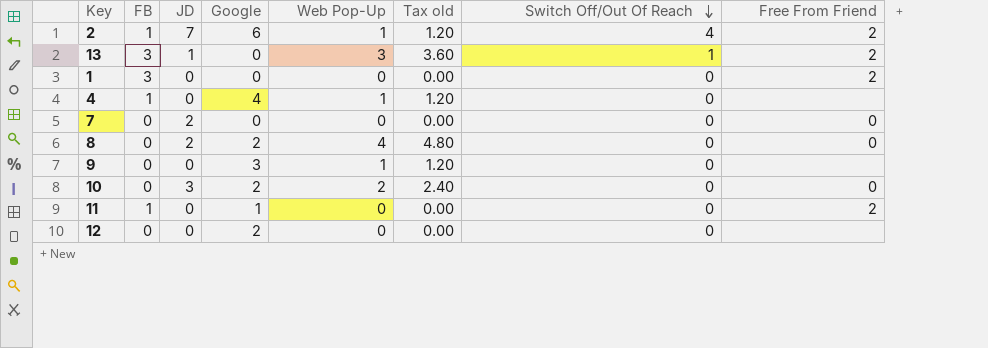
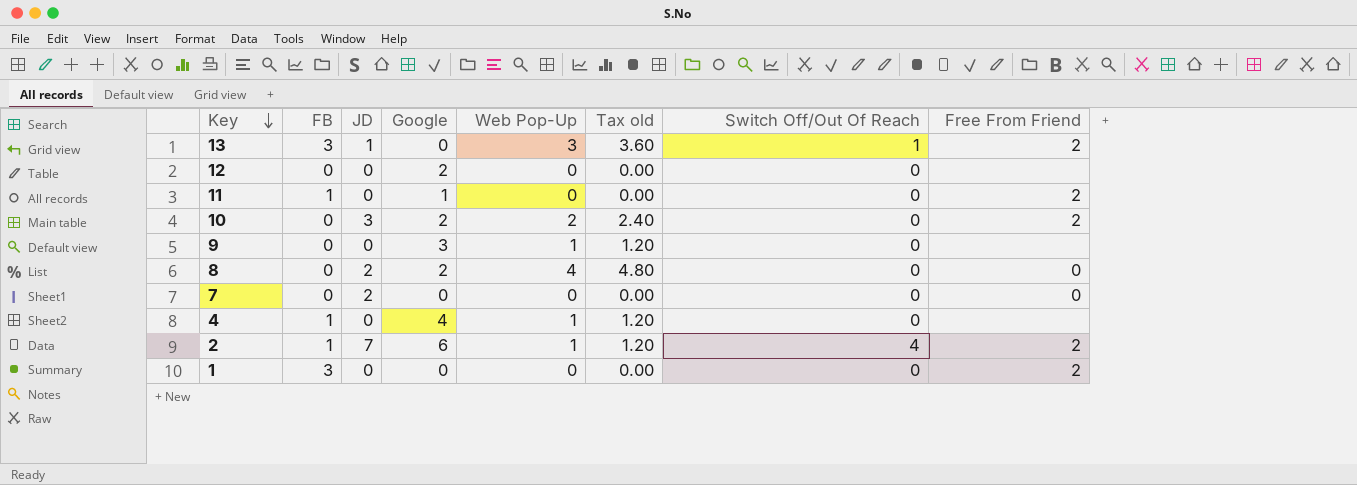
row order: Switch Off/Out Of Reach descending -> Key descending
10 | Free From Friend: 0 -> 2

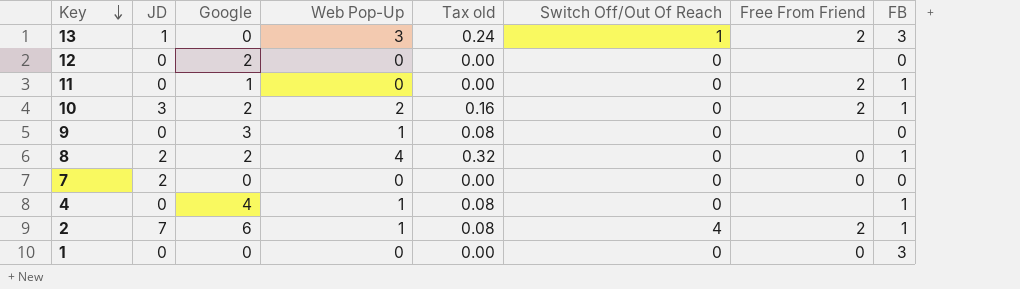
column Tax old | formula: [Web Pop-Up] * 1.2 -> [Web Pop-Up] * 0.08
column FB | position: 2 -> 8
10 | FB: 0 -> 1
8 | FB: 0 -> 1
1 | Free From Friend: 2 -> 0

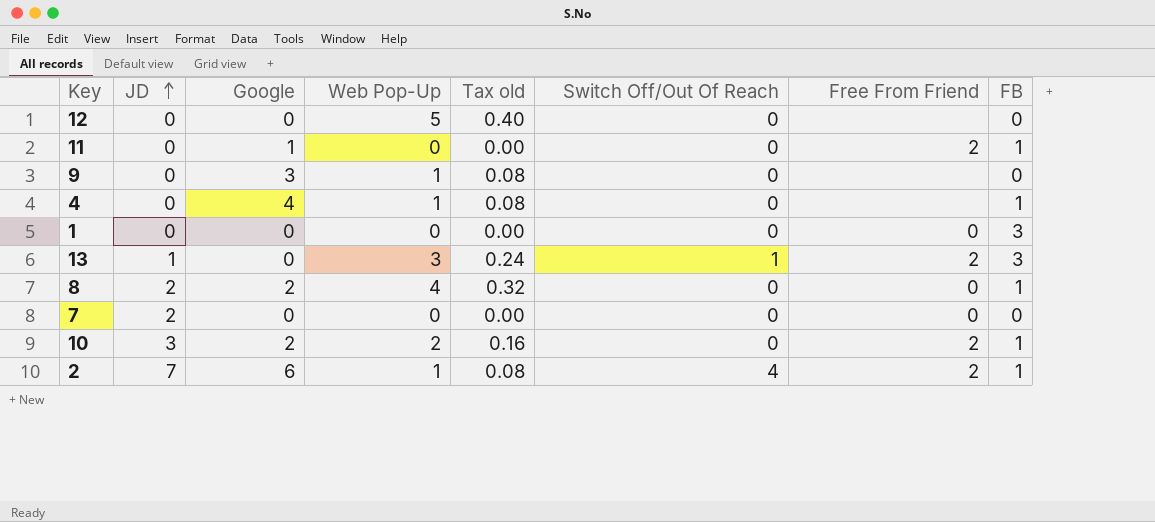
row order: Key descending -> JD ascending
12 | Google: 2 -> 0
12 | Web Pop-Up: 0 -> 5
12 | Tax old: 0.00 -> 0.40

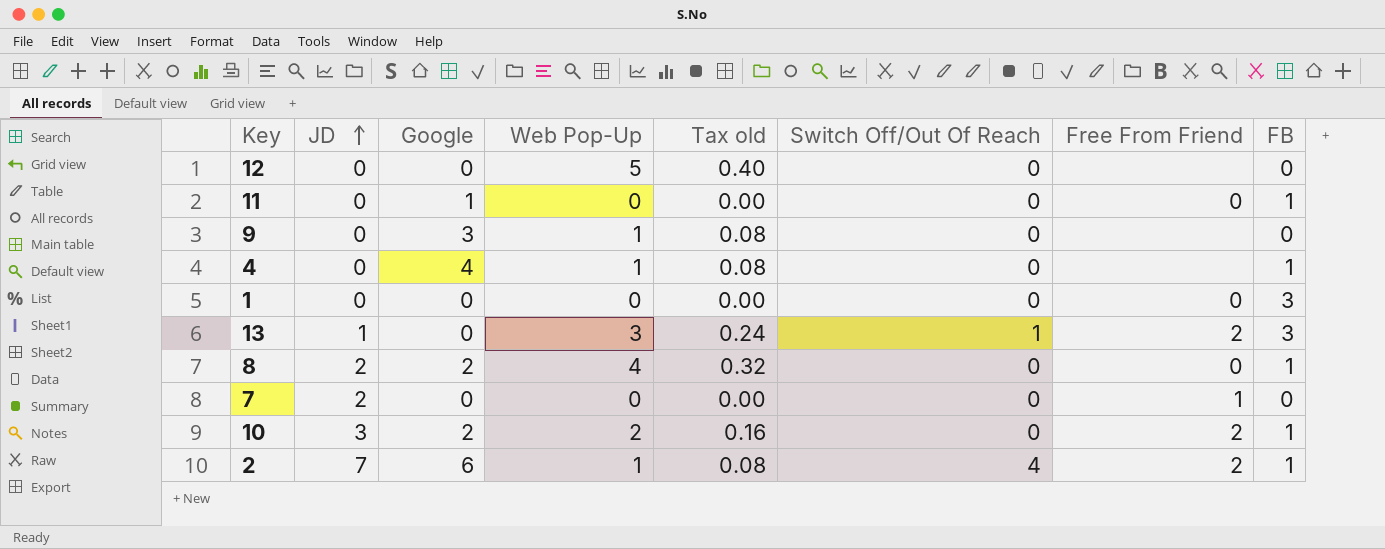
11 | Free From Friend: 2 -> 0
7 | Free From Friend: 0 -> 1

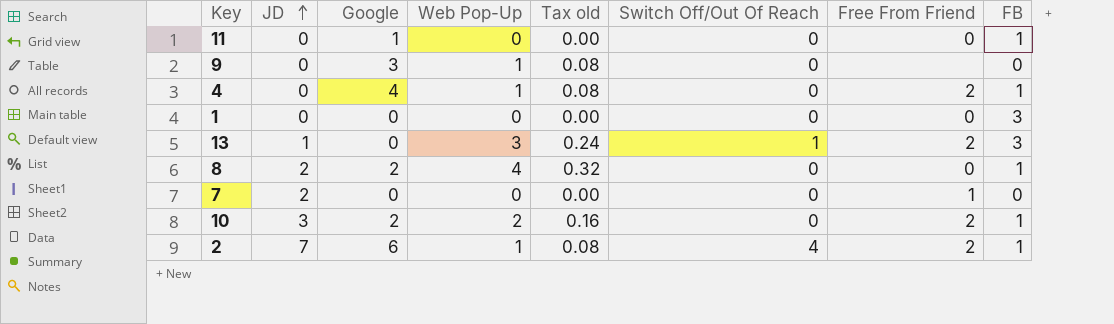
row 12: 0 | 0 | 5 | 0.40 | 0 | none | 0 -> none
4 | Free From Friend: none -> 2

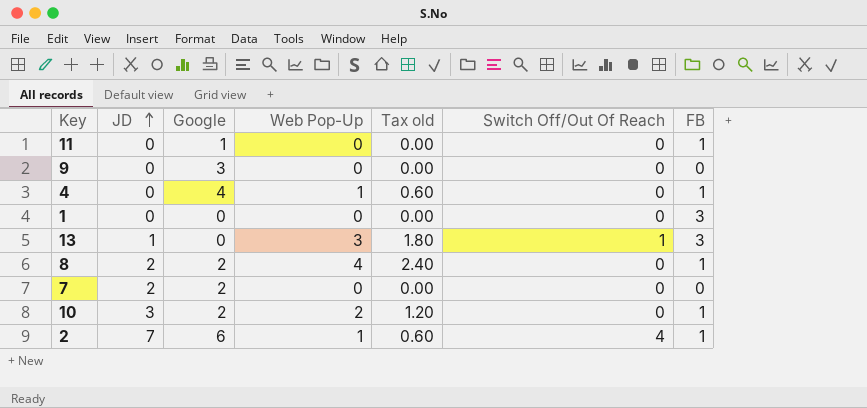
column Free From Friend | position: 7 -> none
column Tax old | formula: [Web Pop-Up] * 0.08 -> [Web Pop-Up] * 0.6
9 | Web Pop-Up: 1 -> 0
7 | Google: 0 -> 2

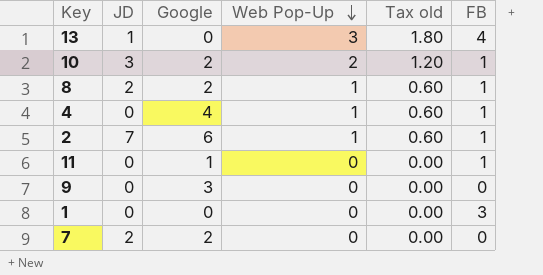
row order: JD ascending -> Web Pop-Up descending
column Switch Off/Out Of Reach | position: 6 -> none
13 | FB: 3 -> 4
8 | Web Pop-Up: 4 -> 1
8 | Tax old: 2.40 -> 0.60

